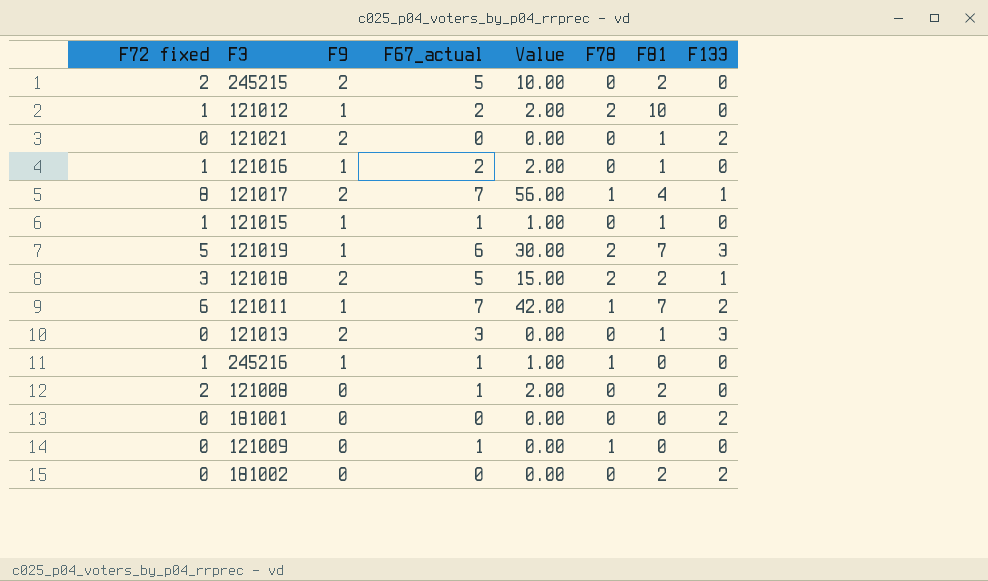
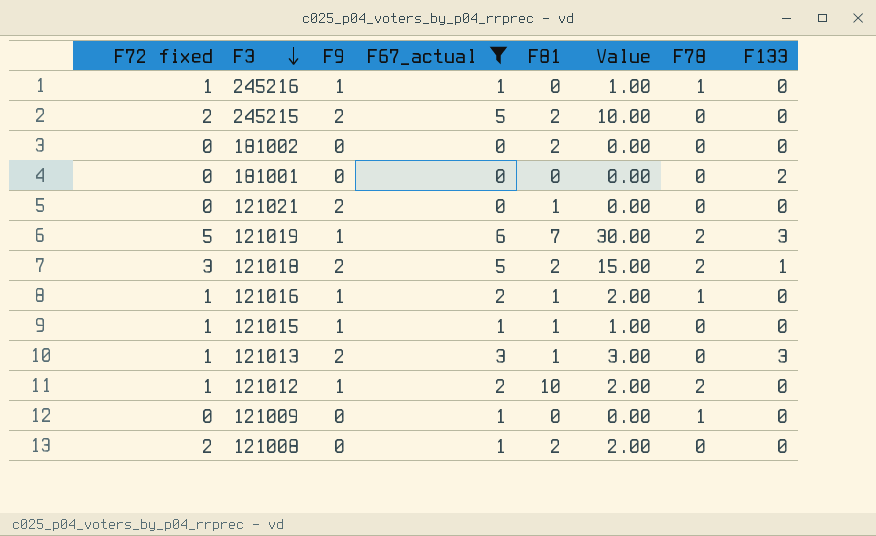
filter: none -> F67_actual != 7
row order: none -> F3 descending
column F81 | position: 7 -> 5
181002 | F133: 2 -> 0
121021 | F133: 2 -> 0
121016 | F78: 0 -> 1
121013 | F72 fixed: 0 -> 1
121013 | Value: 0.00 -> 3.00

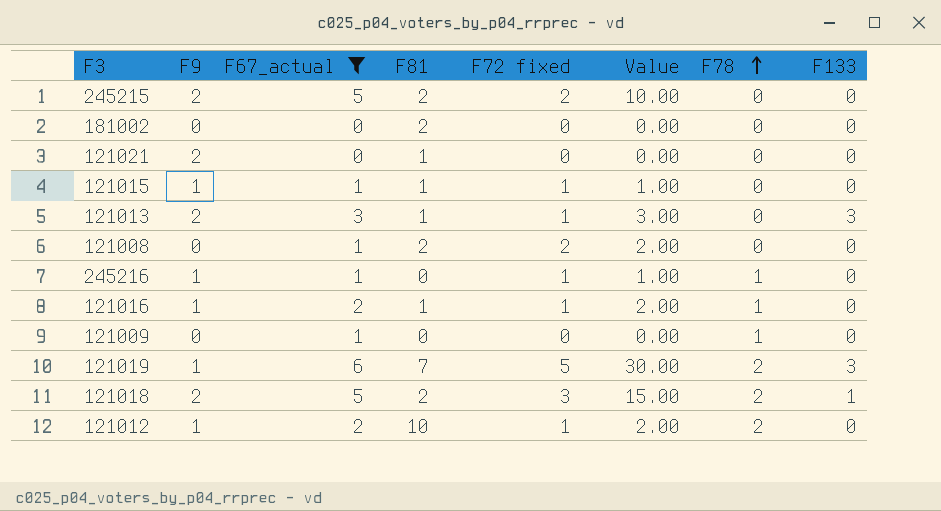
row order: F3 descending -> F78 ascending
column F72 fixed | position: 1 -> 5
row 181001: 0 | 0 | 0 | 0 | 0.00 | 0 | 2 -> none

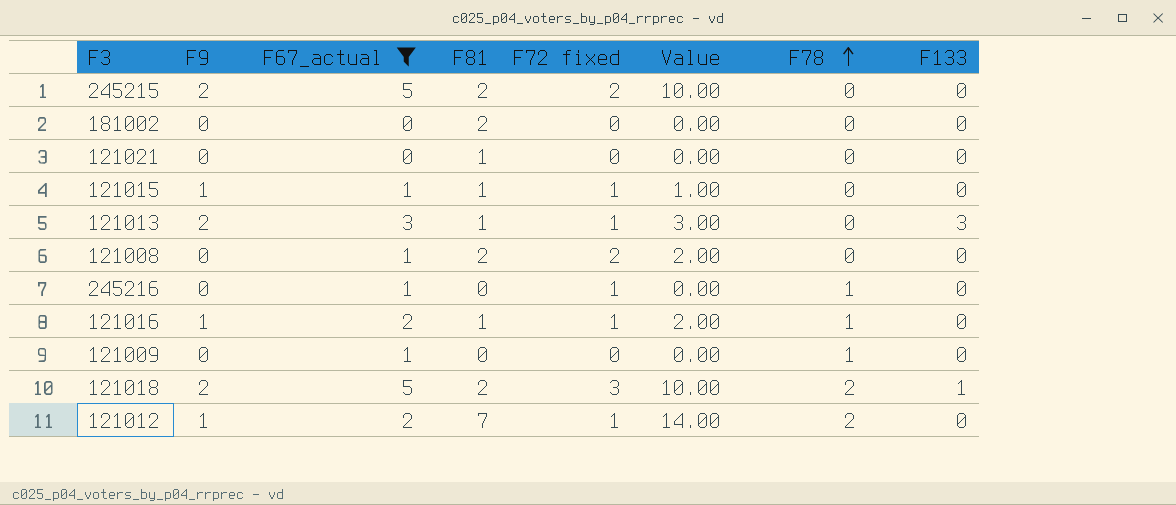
column Value | formula: [F67_actual] * [F72 fixed] -> [F67_actual] * [F81]
row 121019: 1 | 6 | 7 | 5 | 30.00 | 2 | 3 -> none
121021 | F9: 2 -> 0
245216 | F9: 1 -> 0
121012 | F81: 10 -> 7

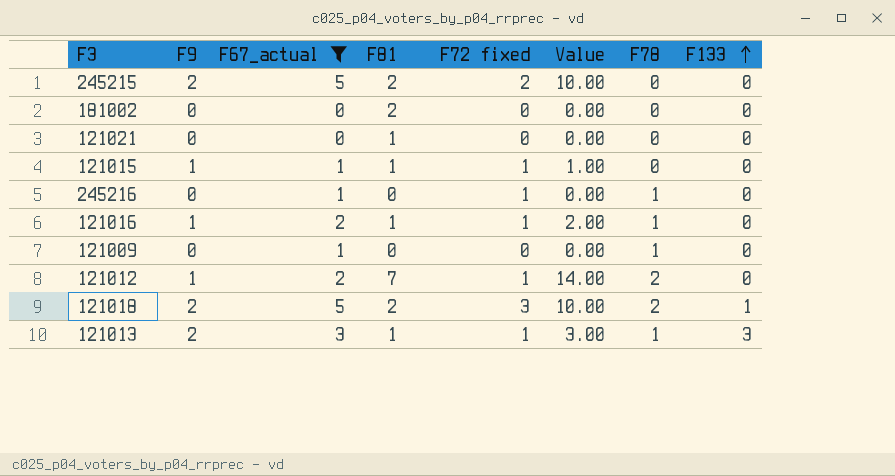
row order: F78 ascending -> F133 ascending
row 121008: 0 | 1 | 2 | 2 | 2.00 | 0 | 0 -> none
121013 | F78: 0 -> 1

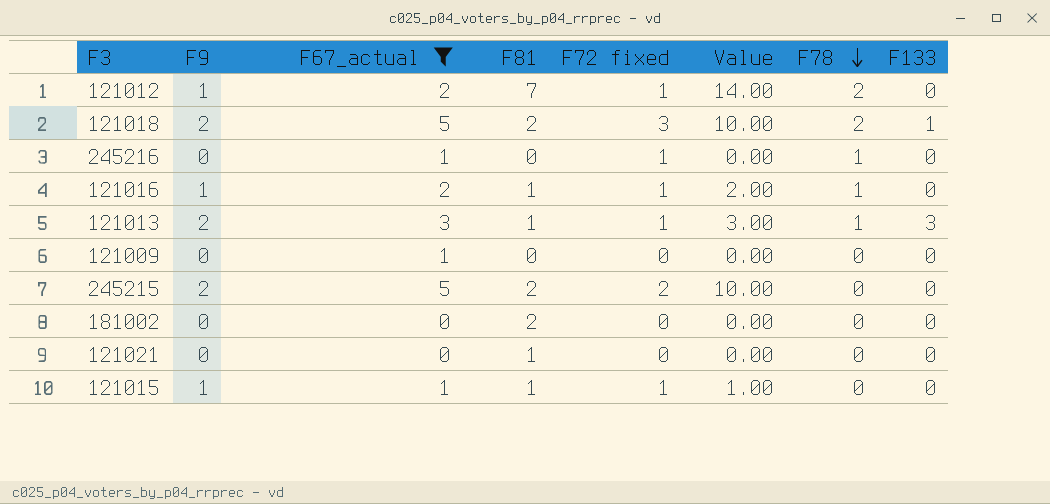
row order: F133 ascending -> F78 descending
121009 | F78: 1 -> 0

